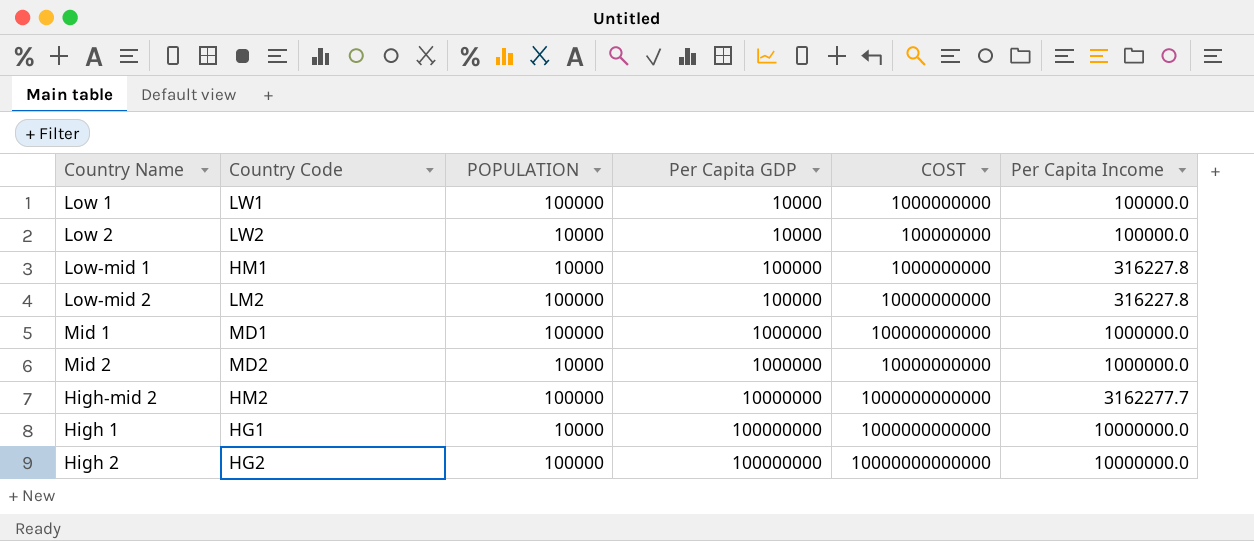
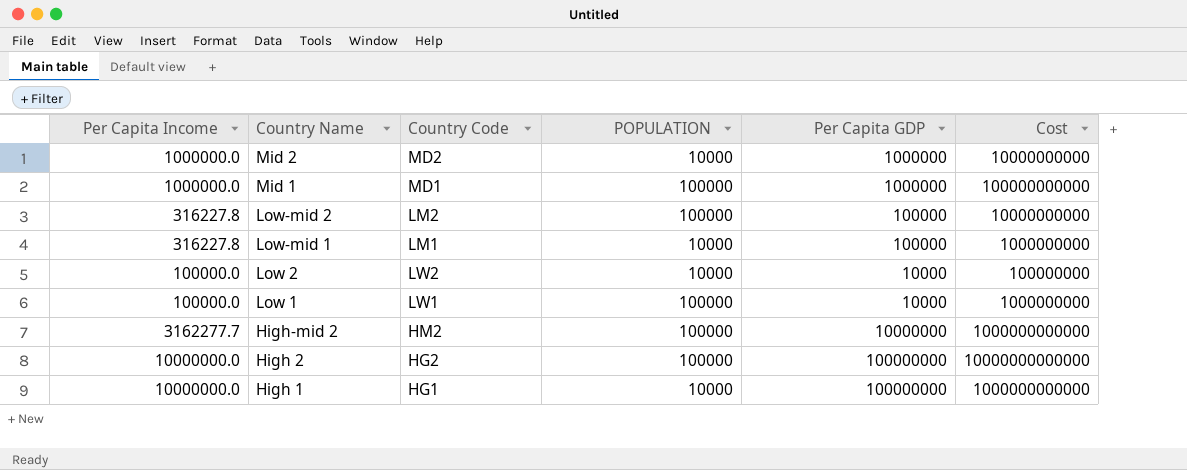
row order: Per Capita GDP ascending -> Country Name descending
column Per Capita Income | position: 6 -> 1
column name: COST -> Cost
Low-mid 1 | Country Code: HM1 -> LM1

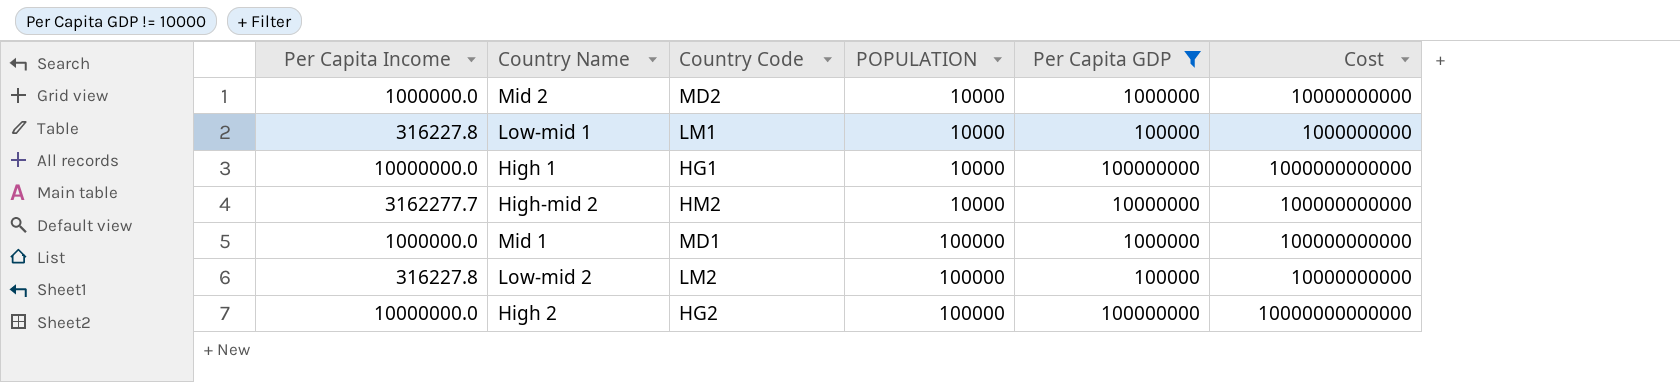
filter: none -> Per Capita GDP != 10000
row order: Country Name descending -> POPULATION ascending
High-mid 2 | POPULATION: 100000 -> 10000
High-mid 2 | Cost: 1000000000000 -> 100000000000

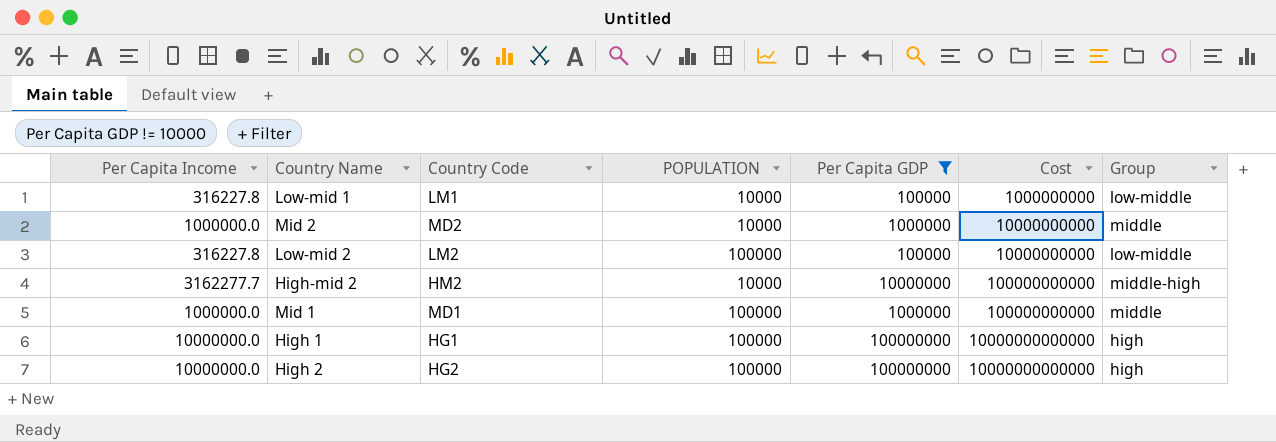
row order: POPULATION ascending -> Cost ascending
column Group | position: none -> 7
High 1 | POPULATION: 10000 -> 100000
High 1 | Cost: 1000000000000 -> 10000000000000

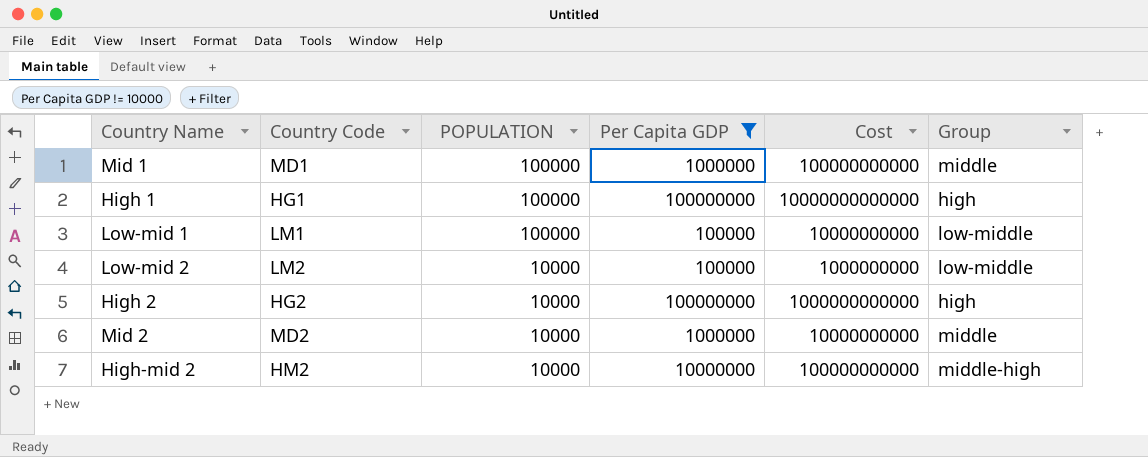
row order: Cost ascending -> POPULATION descending
column Per Capita Income | position: 1 -> none
Low-mid 1 | POPULATION: 10000 -> 100000
Low-mid 1 | Cost: 1000000000 -> 10000000000
Low-mid 2 | POPULATION: 100000 -> 10000
Low-mid 2 | Cost: 10000000000 -> 1000000000
High 2 | POPULATION: 100000 -> 10000
High 2 | Cost: 10000000000000 -> 1000000000000

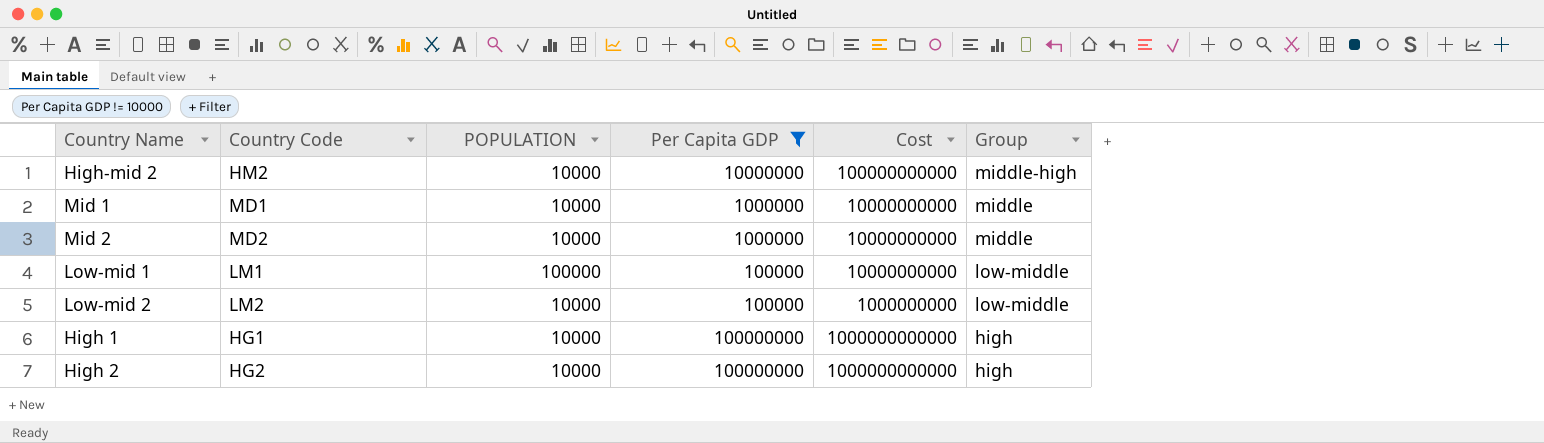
row order: POPULATION descending -> Group descending
Mid 1 | POPULATION: 100000 -> 10000
Mid 1 | Cost: 100000000000 -> 10000000000
High 1 | POPULATION: 100000 -> 10000
High 1 | Cost: 10000000000000 -> 1000000000000

